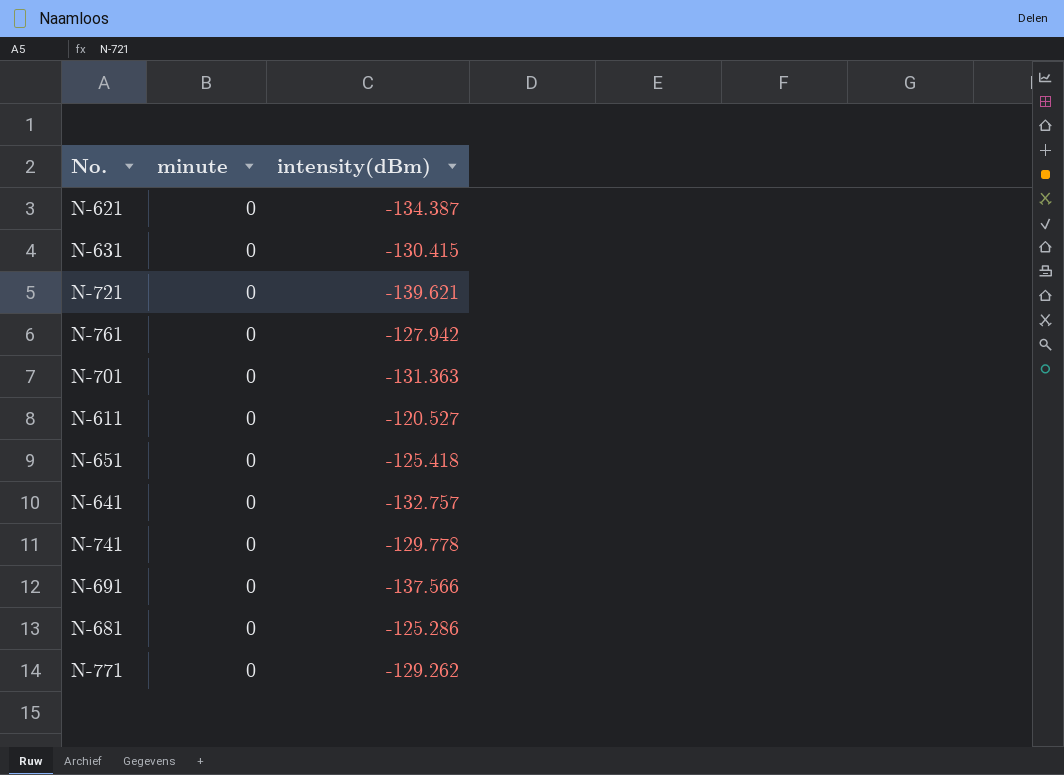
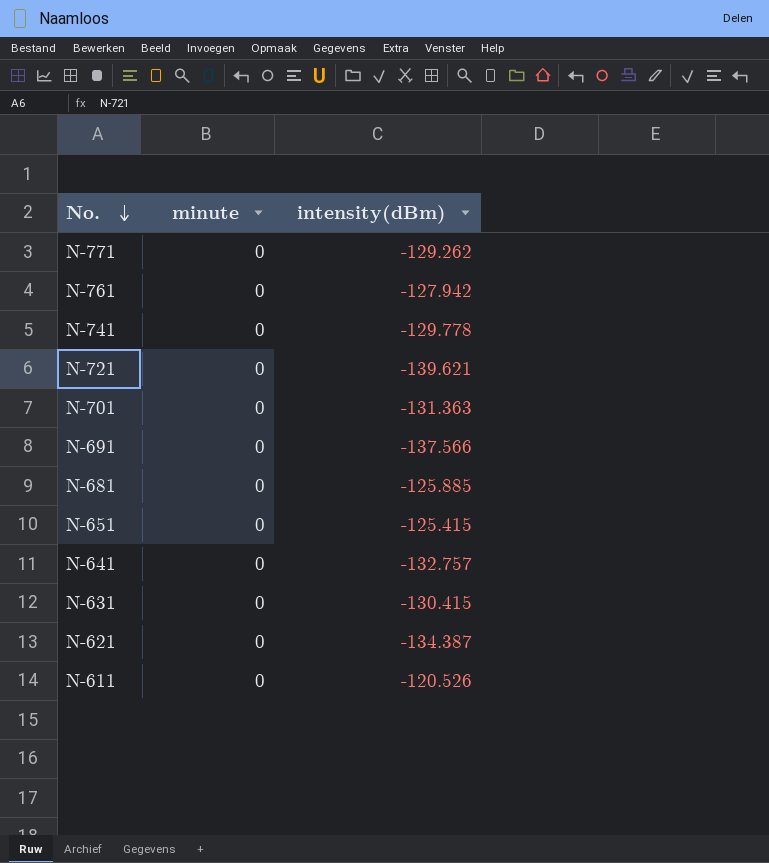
row order: none -> No. descending
N-681 | intensity(dBm): -125.286 -> -125.885
N-651 | intensity(dBm): -125.418 -> -125.415
N-611 | intensity(dBm): -120.527 -> -120.526

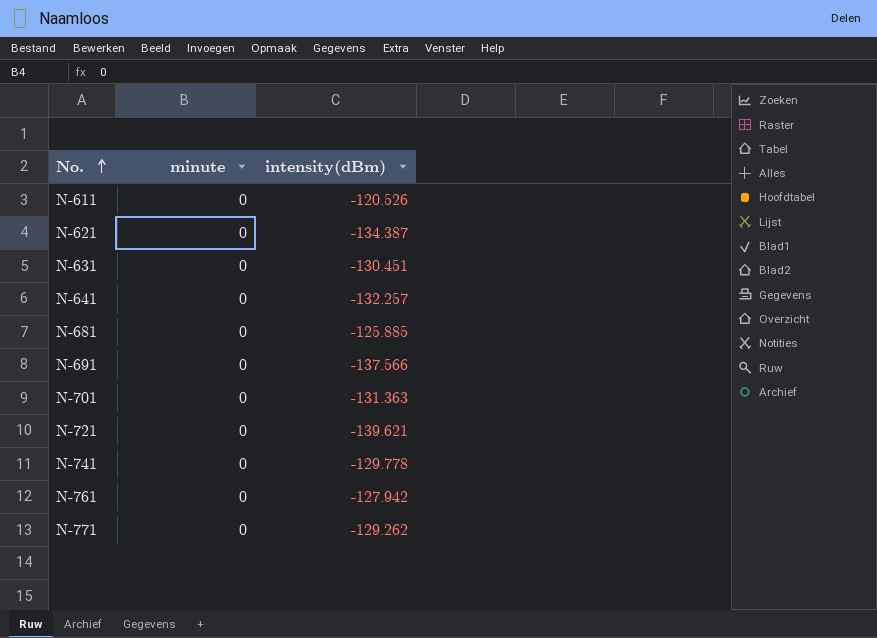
row order: No. descending -> No. ascending
row N-651: 0 | -125.415 -> none
N-631 | intensity(dBm): -130.415 -> -130.451
N-641 | intensity(dBm): -132.757 -> -132.257

